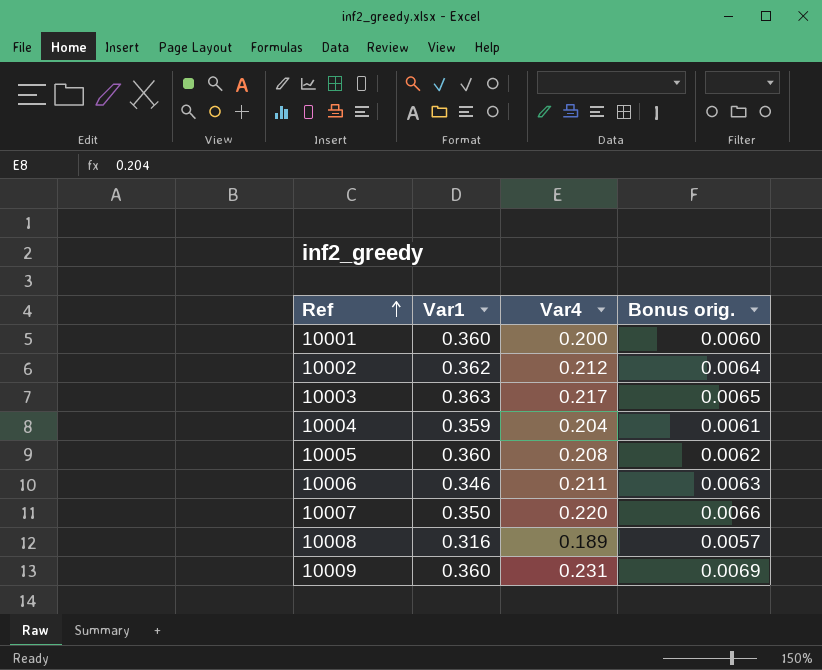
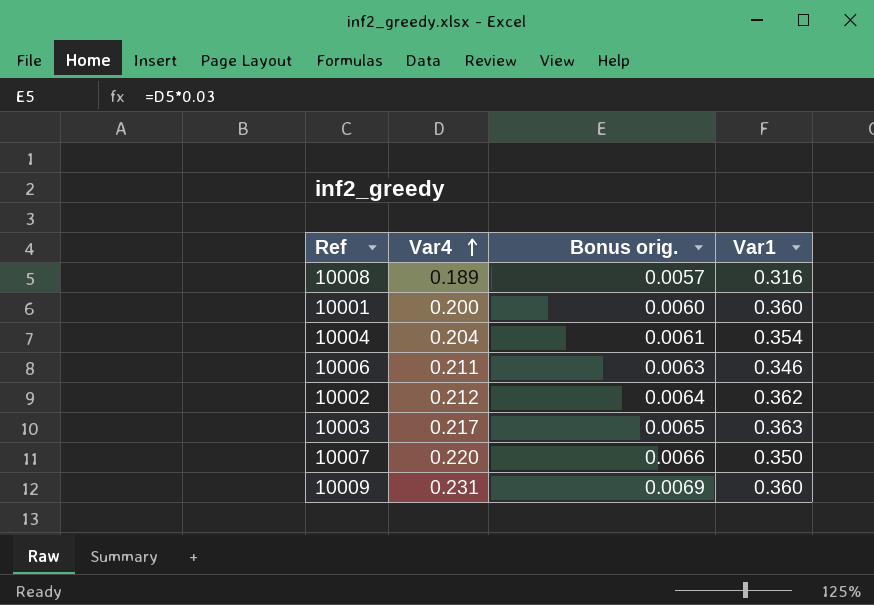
row order: Ref ascending -> Var4 ascending
column Var1 | position: 2 -> 4
row 10005: 0.360 | 0.208 | 0.0062 -> none
10004 | Var1: 0.359 -> 0.354

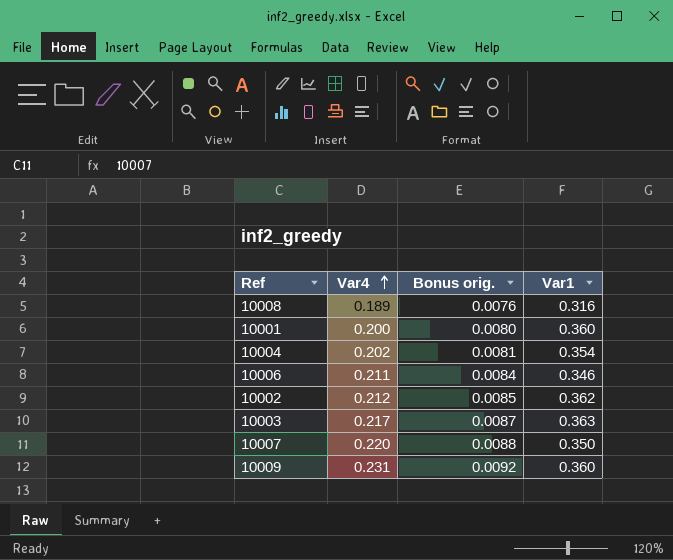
column Bonus orig. | formula: [Var4] * 0.03 -> [Var4] * 0.04
10004 | Var4: 0.204 -> 0.202

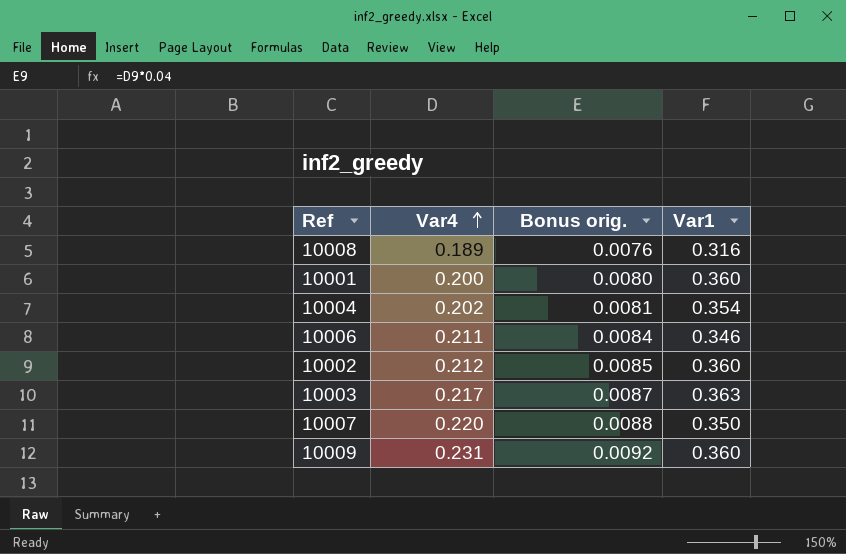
10002 | Var1: 0.362 -> 0.360

